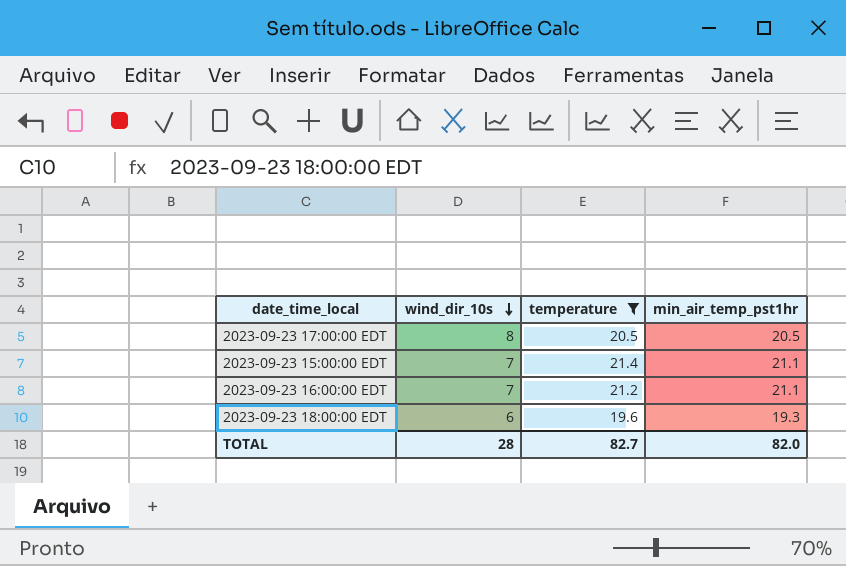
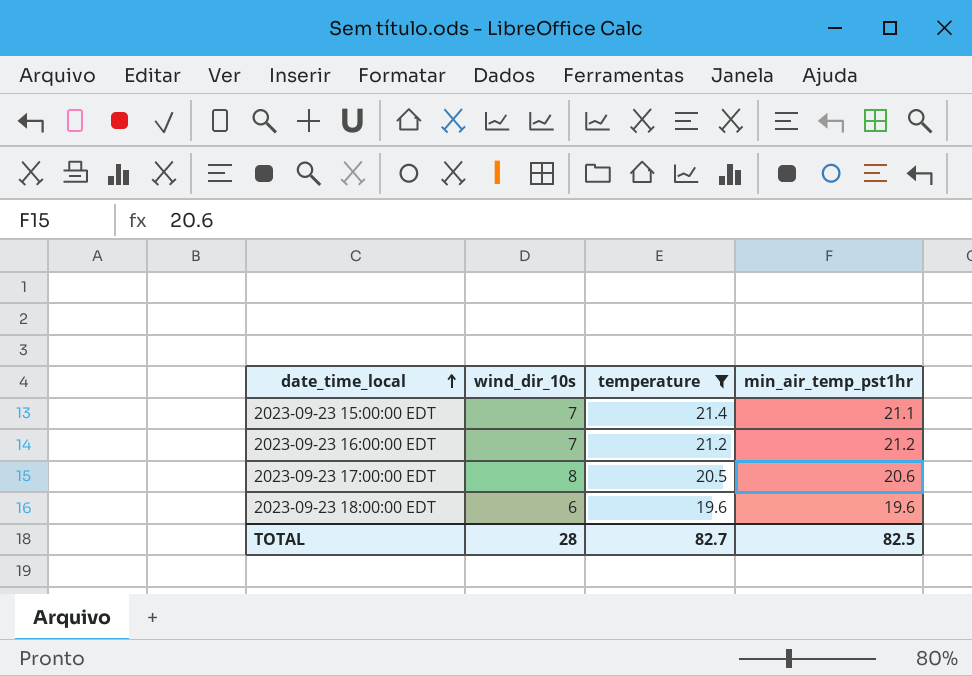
row order: wind_dir_10s descending -> date_time_local ascending
2023-09-23 16:00:00 EDT | min_air_temp_pst1hr: 21.1 -> 21.2
2023-09-23 17:00:00 EDT | min_air_temp_pst1hr: 20.5 -> 20.6
2023-09-23 18:00:00 EDT | min_air_temp_pst1hr: 19.3 -> 19.6
TOTAL | min_air_temp_pst1hr: 82.0 -> 82.5

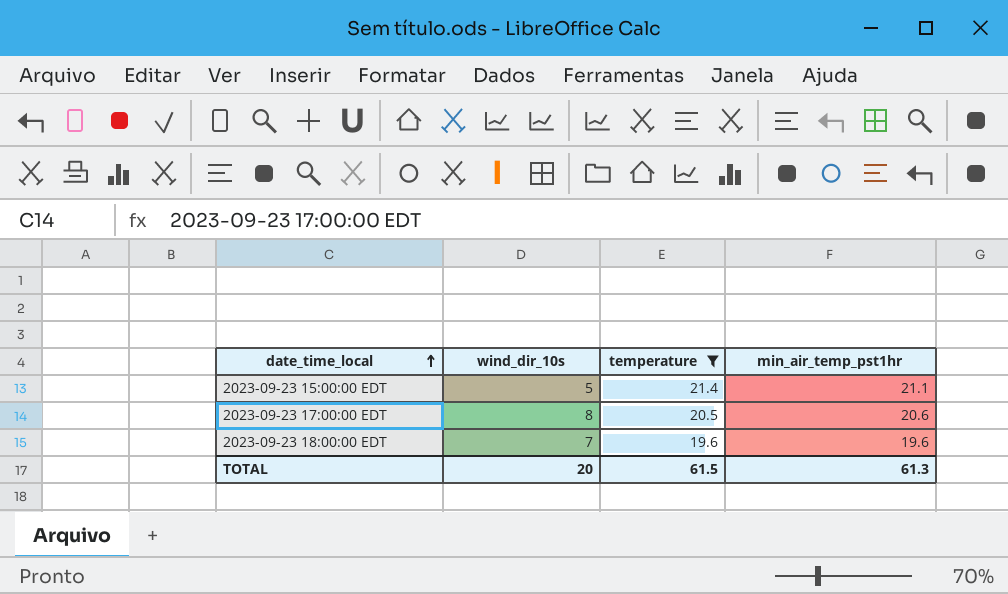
row 2023-09-23 16:00:00 EDT: 7 | 21.2 | 21.2 -> none
2023-09-23 15:00:00 EDT | wind_dir_10s: 7 -> 5
2023-09-23 18:00:00 EDT | wind_dir_10s: 6 -> 7
TOTAL | wind_dir_10s: 28 -> 20
TOTAL | temperature: 82.7 -> 61.5
TOTAL | min_air_temp_pst1hr: 82.5 -> 61.3

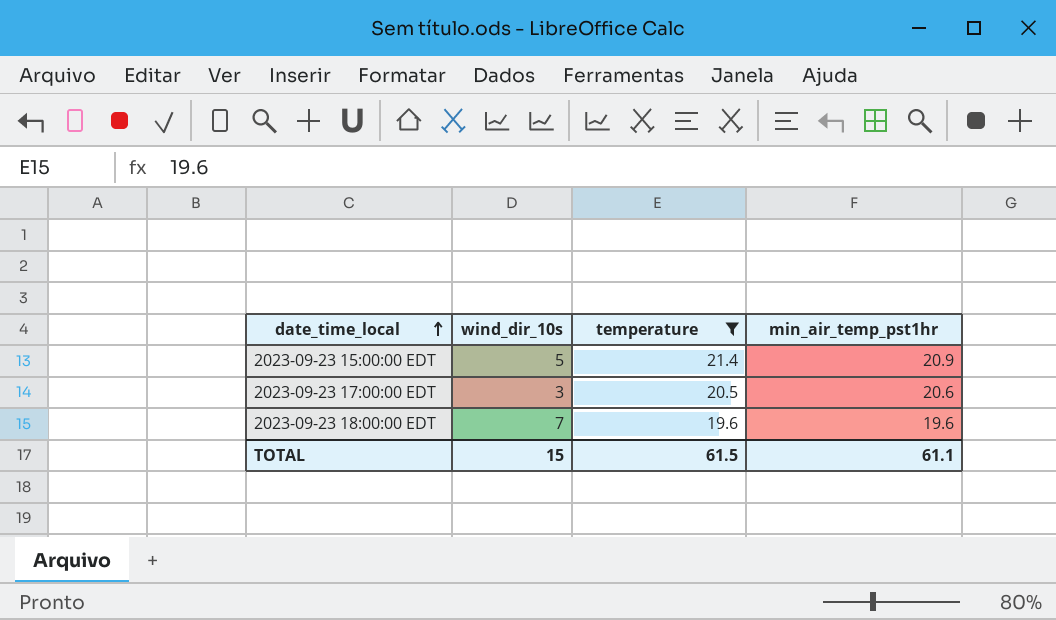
2023-09-23 15:00:00 EDT | min_air_temp_pst1hr: 21.1 -> 20.9
2023-09-23 17:00:00 EDT | wind_dir_10s: 8 -> 3
TOTAL | wind_dir_10s: 20 -> 15
TOTAL | min_air_temp_pst1hr: 61.3 -> 61.1

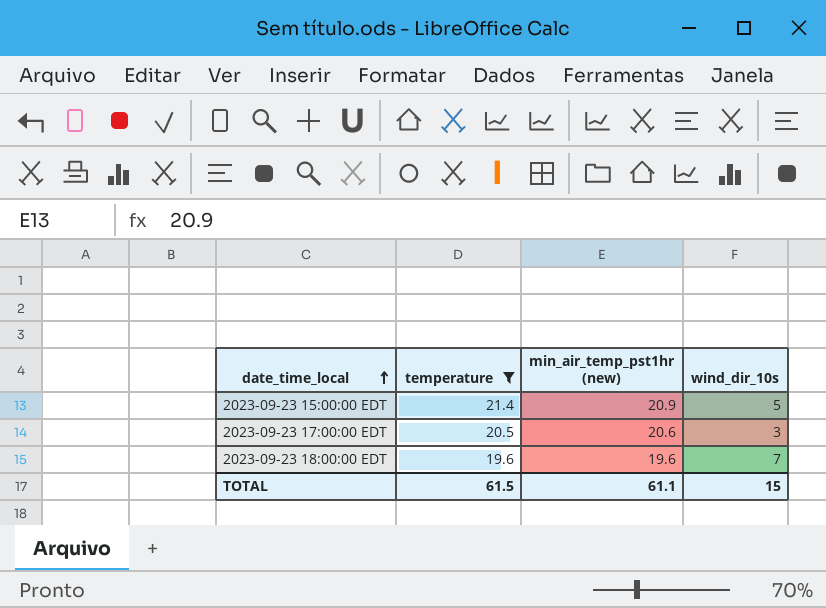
column name: min_air_temp_pst1hr -> min_air_temp_pst1hr (new)
column wind_dir_10s | position: 2 -> 4

